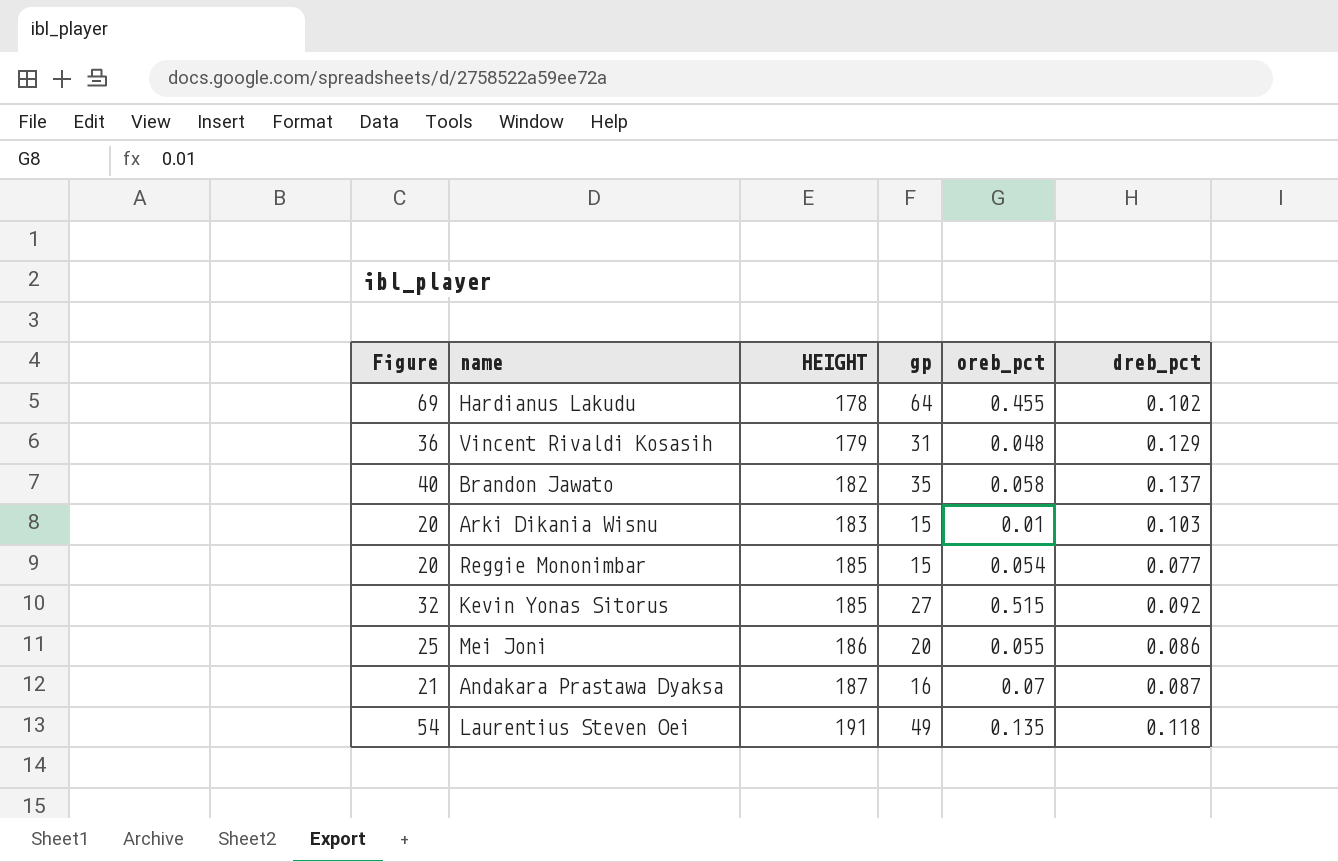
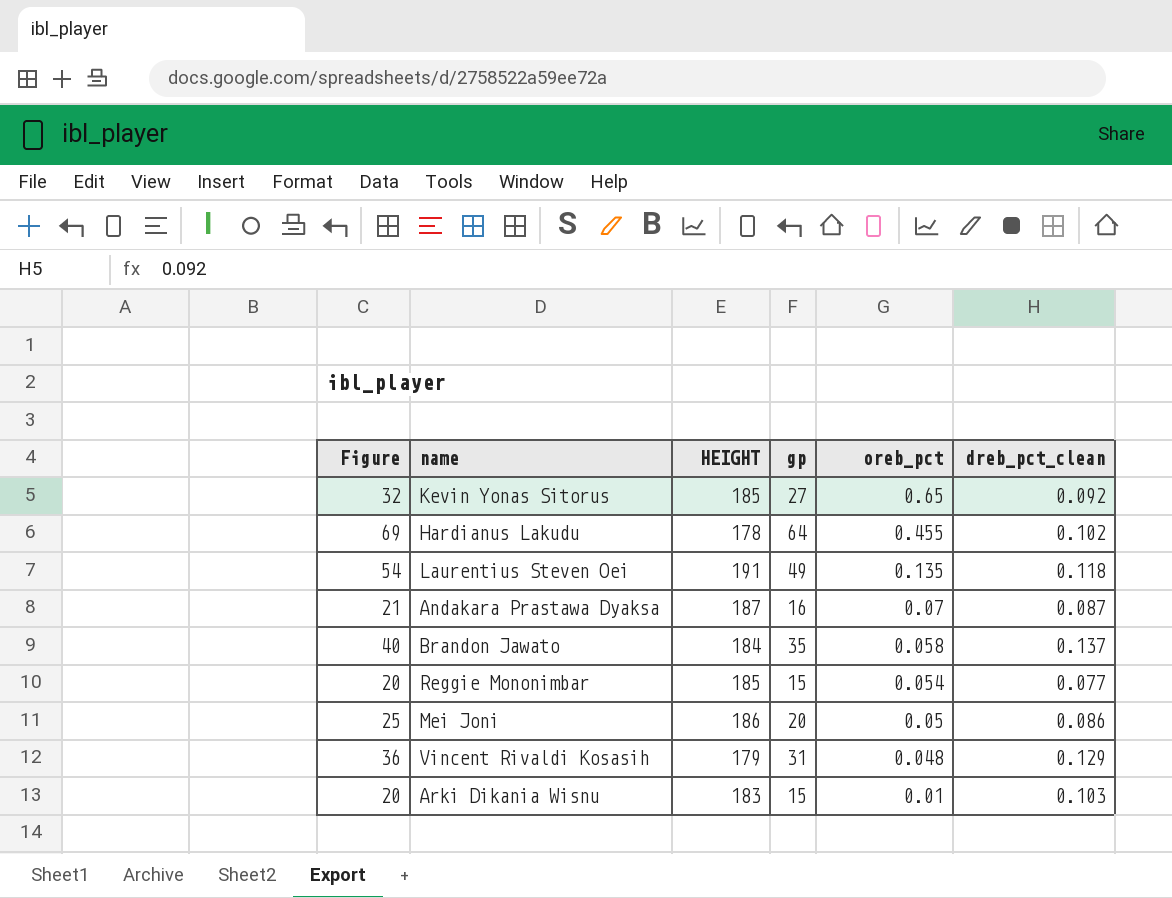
row order: HEIGHT ascending -> oreb_pct descending
column name: dreb_pct -> dreb_pct_clean
Kevin Yonas Sitorus | oreb_pct: 0.515 -> 0.65
Brandon Jawato | HEIGHT: 182 -> 184
Mei Joni | oreb_pct: 0.055 -> 0.05

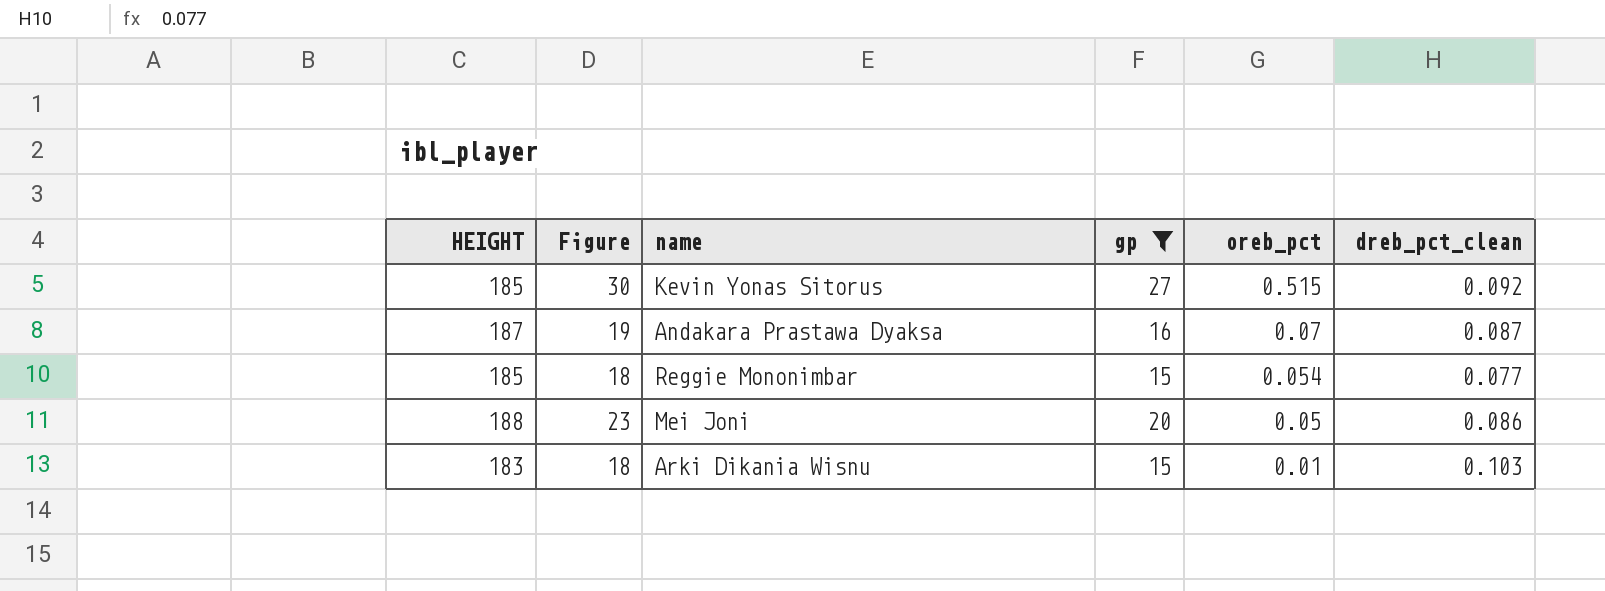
filter: none -> gp <= 27
column HEIGHT | position: 3 -> 1
column Figure | formula: [gp] + 5 -> [gp] + 3
Kevin Yonas Sitorus | oreb_pct: 0.65 -> 0.515
Mei Joni | HEIGHT: 186 -> 188

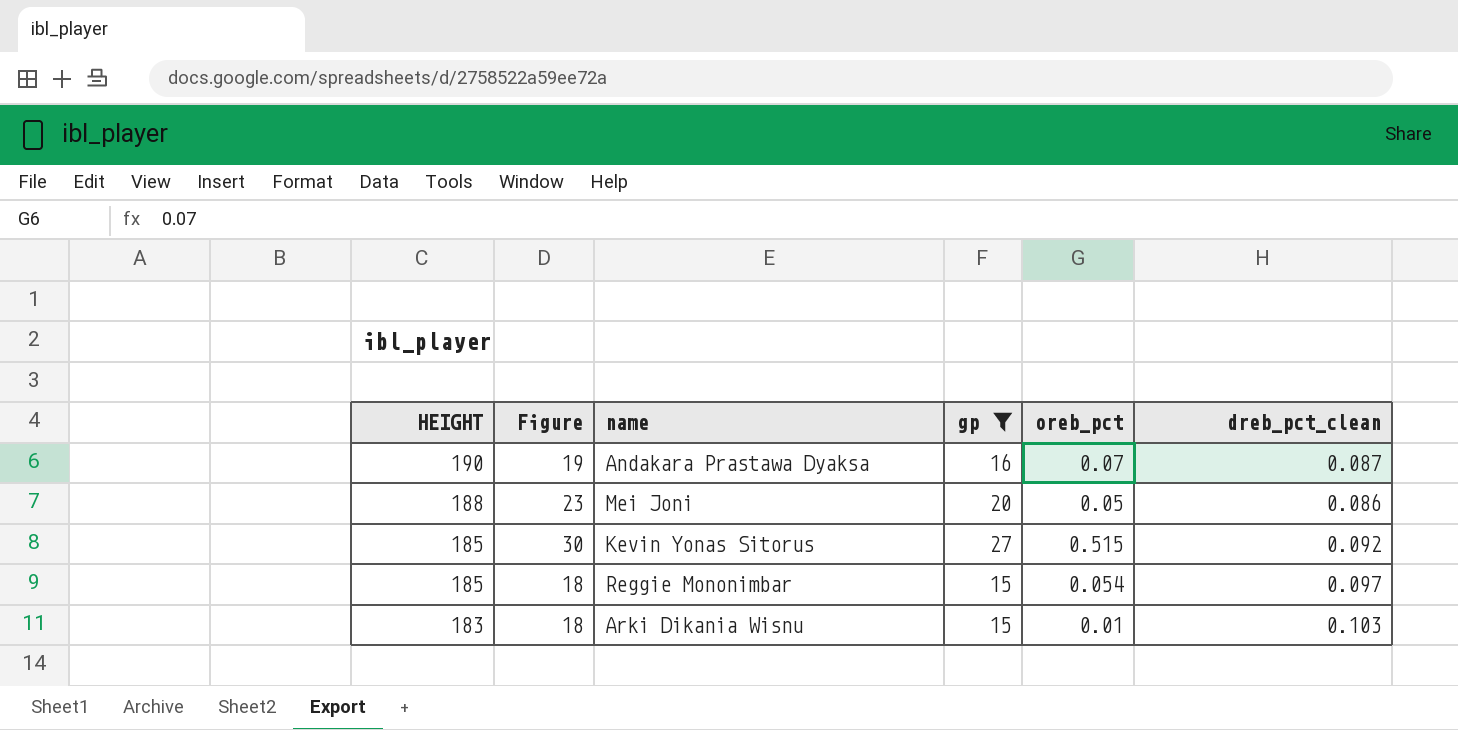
row order: oreb_pct descending -> HEIGHT descending
Andakara Prastawa Dyaksa | HEIGHT: 187 -> 190
Reggie Mononimbar | dreb_pct_clean: 0.077 -> 0.097

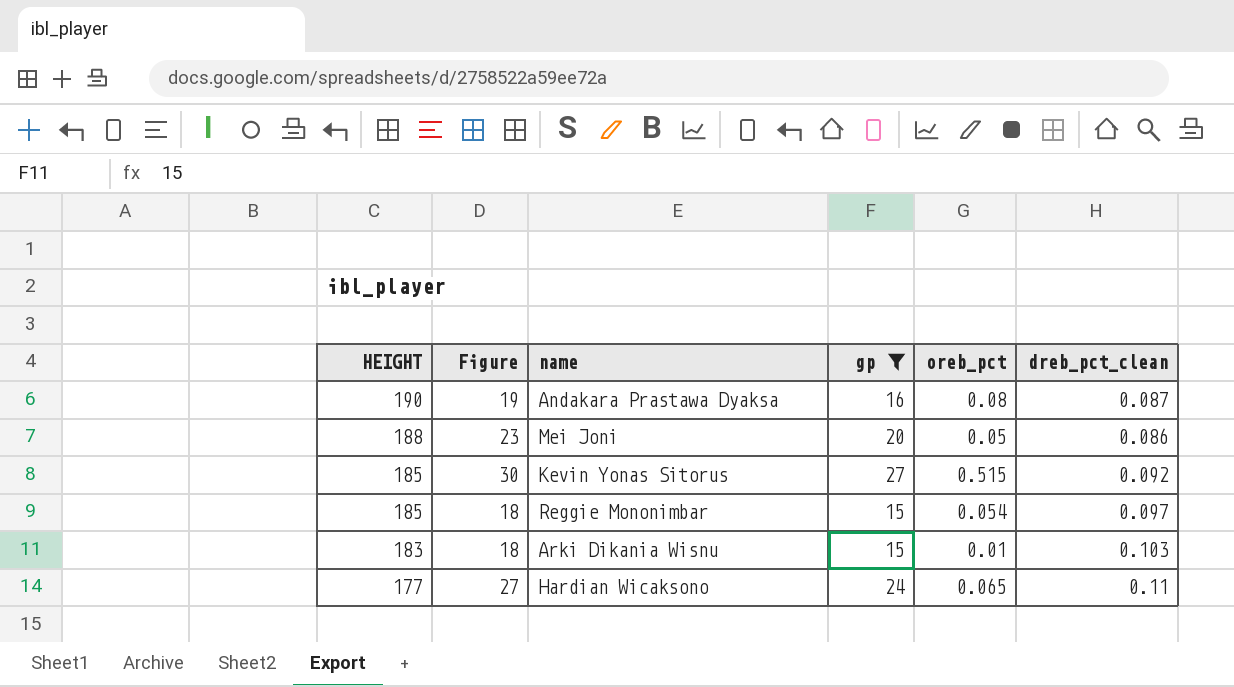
Andakara Prastawa Dyaksa | oreb_pct: 0.07 -> 0.08
row Hardian Wicaksono: none -> 177 | 27 | 24 | 0.065 | 0.11

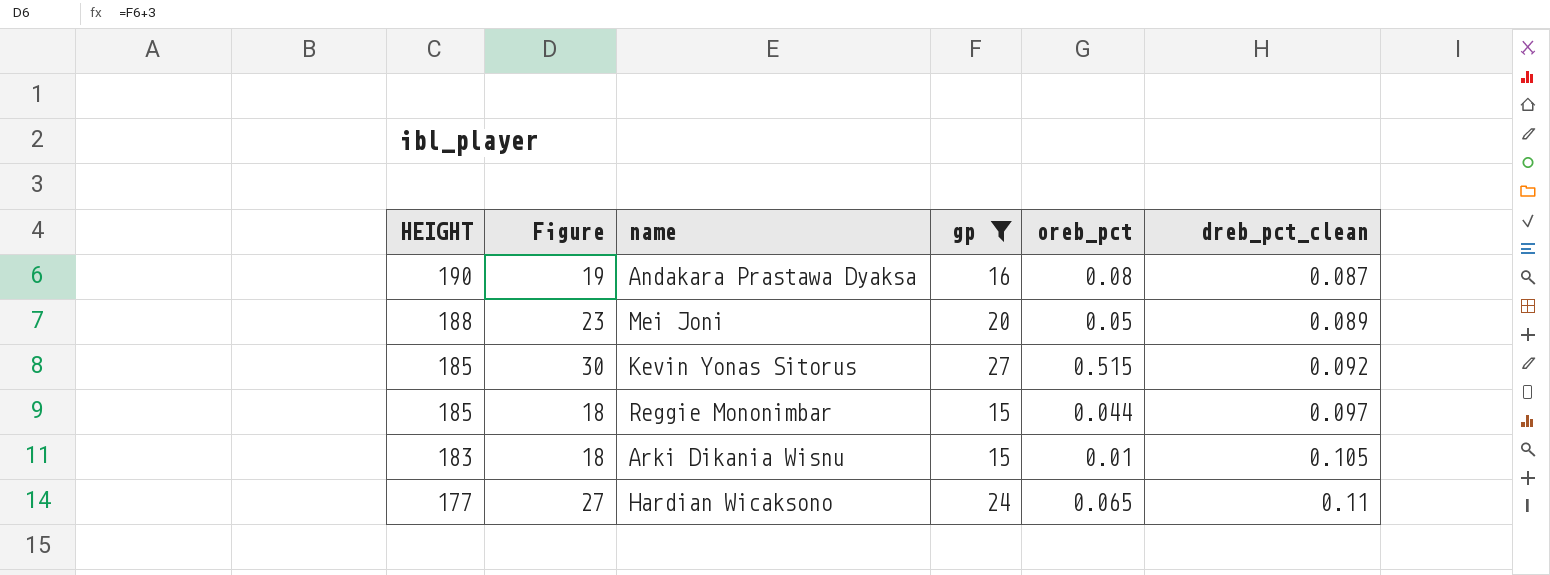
Mei Joni | dreb_pct_clean: 0.086 -> 0.089
Reggie Mononimbar | oreb_pct: 0.054 -> 0.044
Arki Dikania Wisnu | dreb_pct_clean: 0.103 -> 0.105

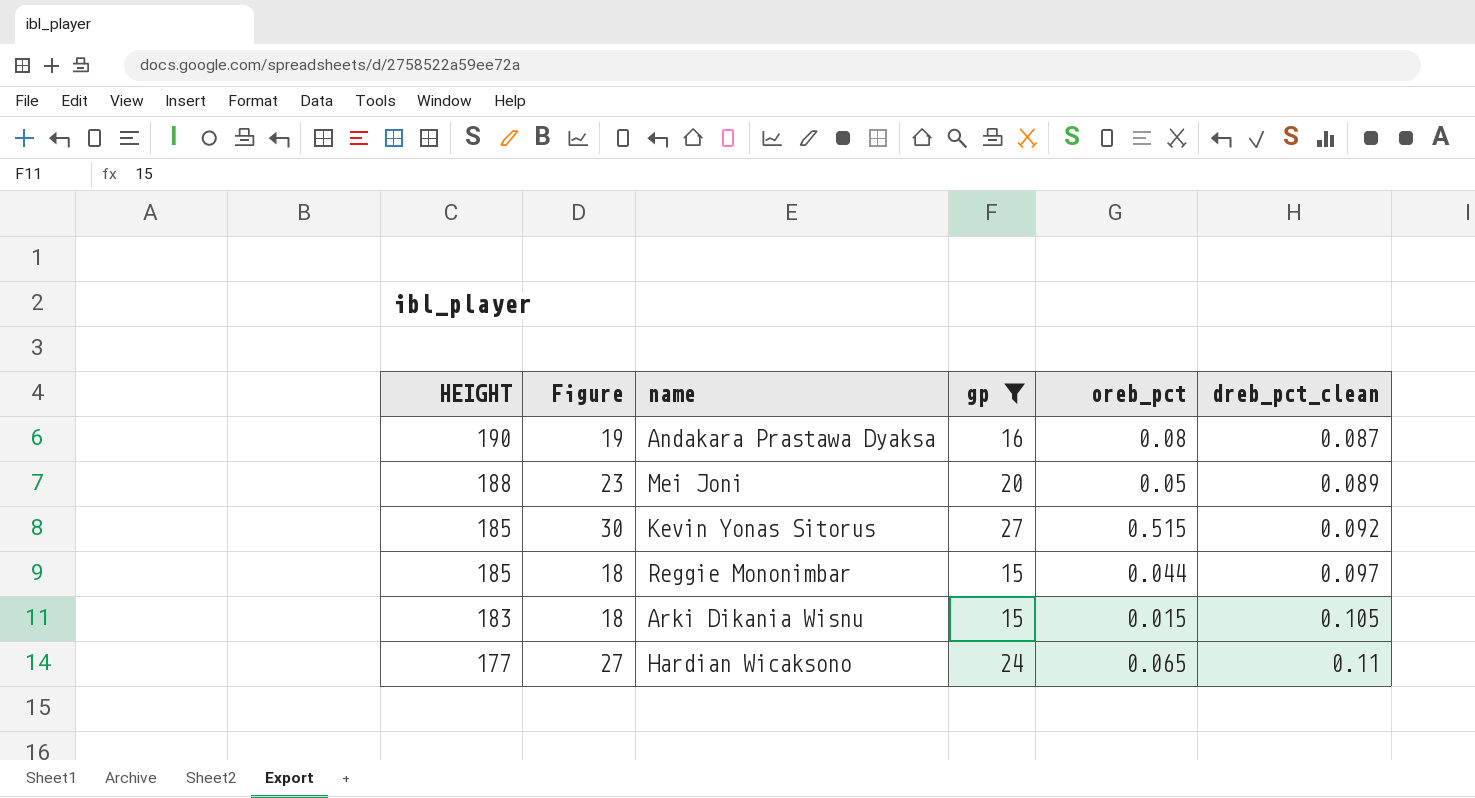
Arki Dikania Wisnu | oreb_pct: 0.01 -> 0.015

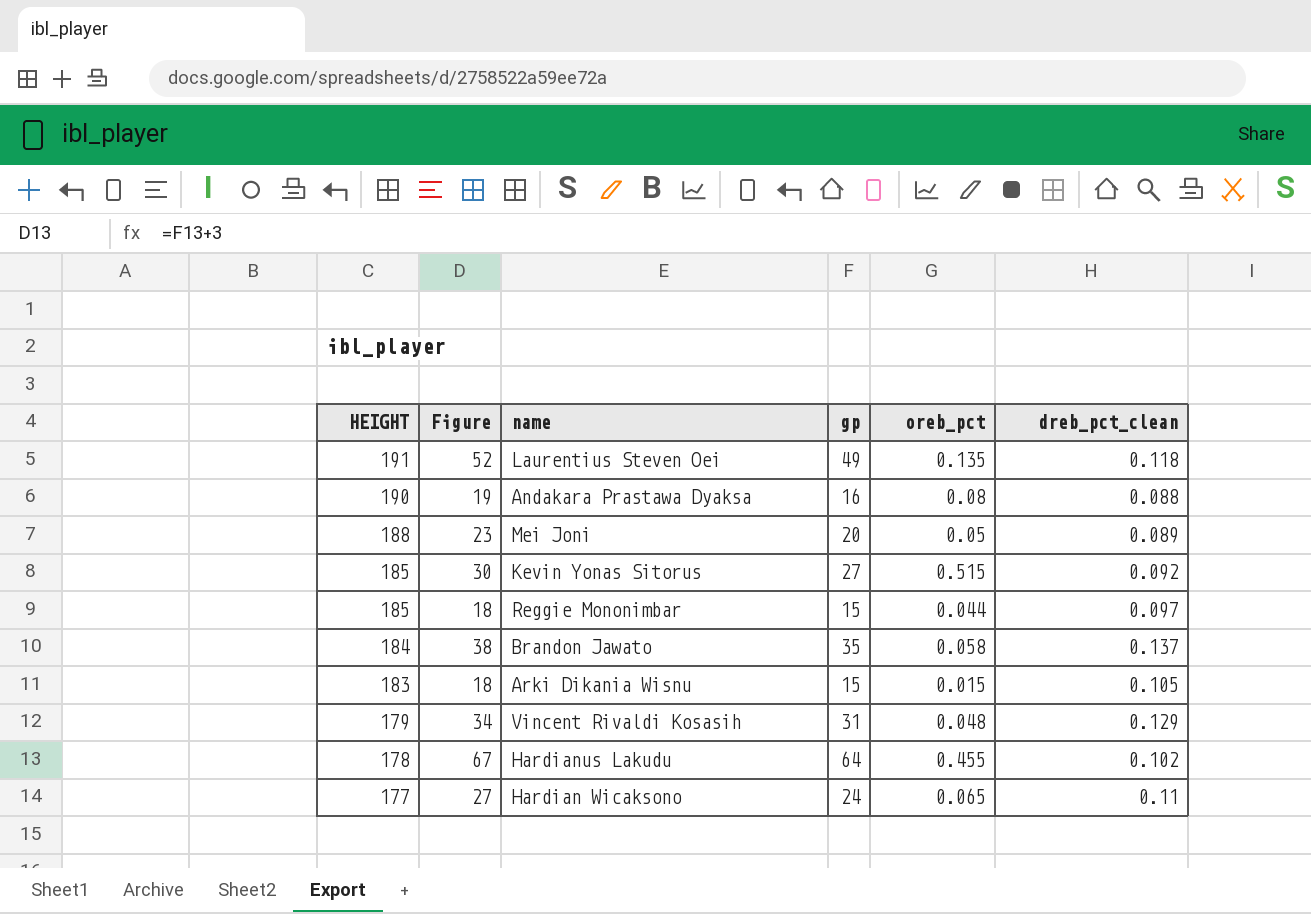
filter: gp <= 27 -> none
Andakara Prastawa Dyaksa | dreb_pct_clean: 0.087 -> 0.088

